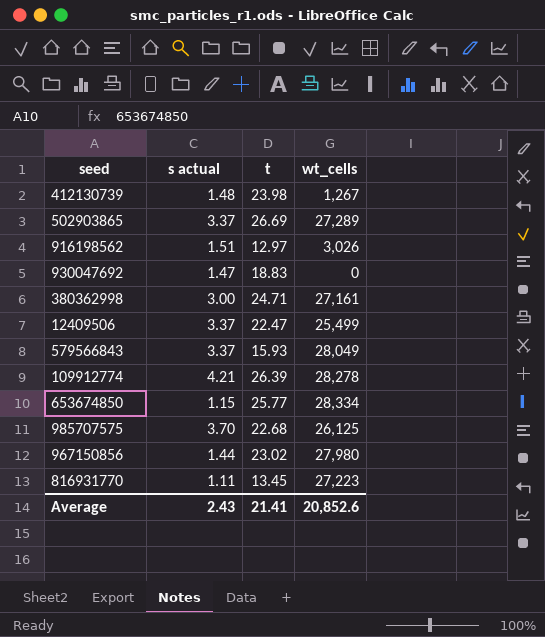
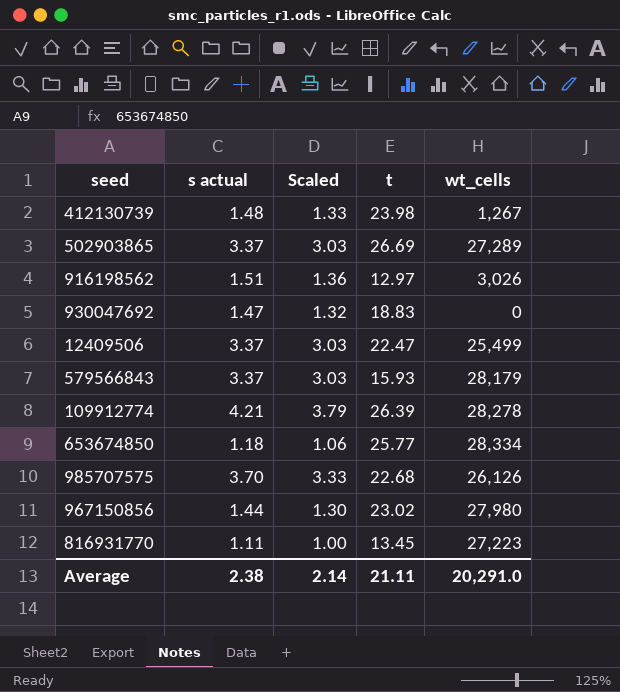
column Scaled | formula: none -> [s actual] * 0.9
row 380362998: 3.00 | 24.71 | 27,161 -> none
579566843 | wt_cells: 28,049 -> 28,179
653674850 | s actual: 1.15 -> 1.18
985707575 | wt_cells: 26,125 -> 26,126
Average | s actual: 2.43 -> 2.38
Average | t: 21.41 -> 21.11
Average | wt_cells: 20,852.6 -> 20,291.0

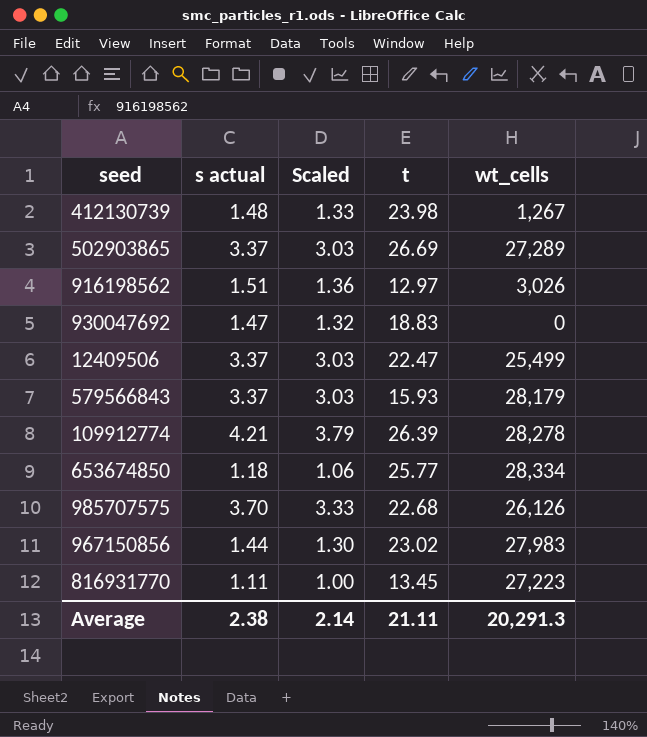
967150856 | wt_cells: 27,980 -> 27,983
Average | wt_cells: 20,291.0 -> 20,291.3

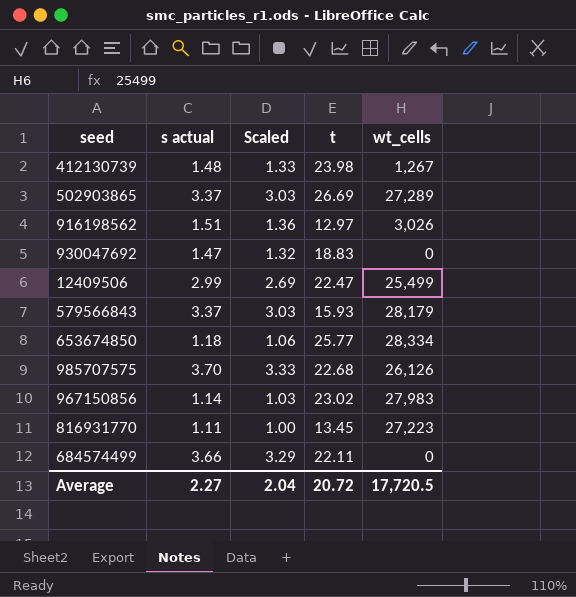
row 109912774: 4.21 | 3.79 | 26.39 | 28,278 -> none
12409506 | s actual: 3.37 -> 2.99
12409506 | Scaled: 3.03 -> 2.69
967150856 | s actual: 1.44 -> 1.14
967150856 | Scaled: 1.30 -> 1.03
row 684574499: none -> 3.66 | 3.29 | 22.11 | 0
Average | s actual: 2.38 -> 2.27
Average | Scaled: 2.14 -> 2.04
Average | t: 21.11 -> 20.72
Average | wt_cells: 20,291.3 -> 17,720.5

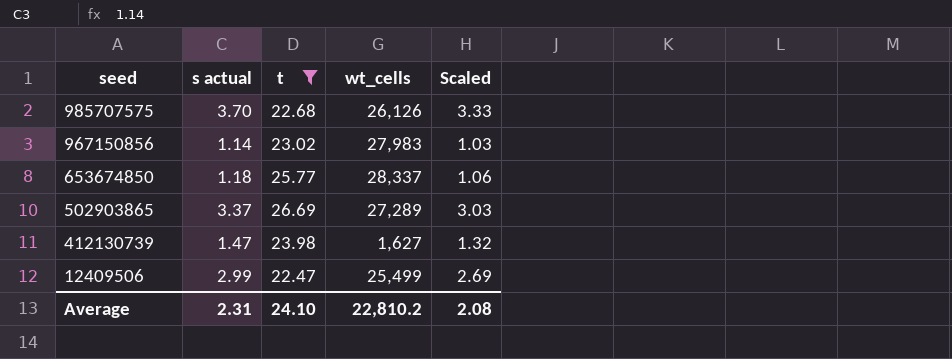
filter: none -> t >= 22.47
row order: none -> seed descending
column Scaled | position: 3 -> 5
653674850 | wt_cells: 28,334 -> 28,337
412130739 | s actual: 1.48 -> 1.47
412130739 | wt_cells: 1,267 -> 1,627
412130739 | Scaled: 1.33 -> 1.32
Average | s actual: 2.27 -> 2.31
Average | t: 20.72 -> 24.10
Average | wt_cells: 17,720.5 -> 22,810.2
Average | Scaled: 2.04 -> 2.08

